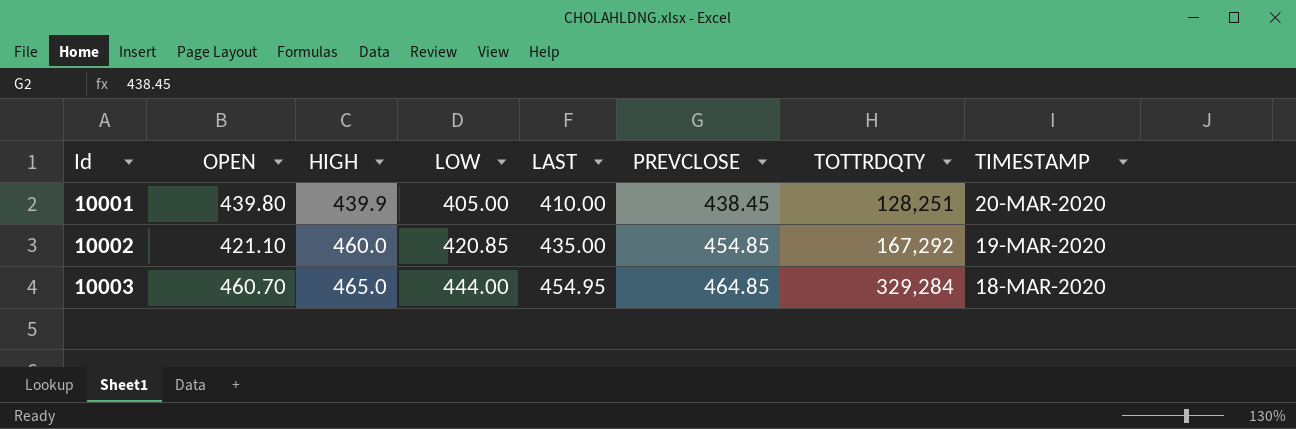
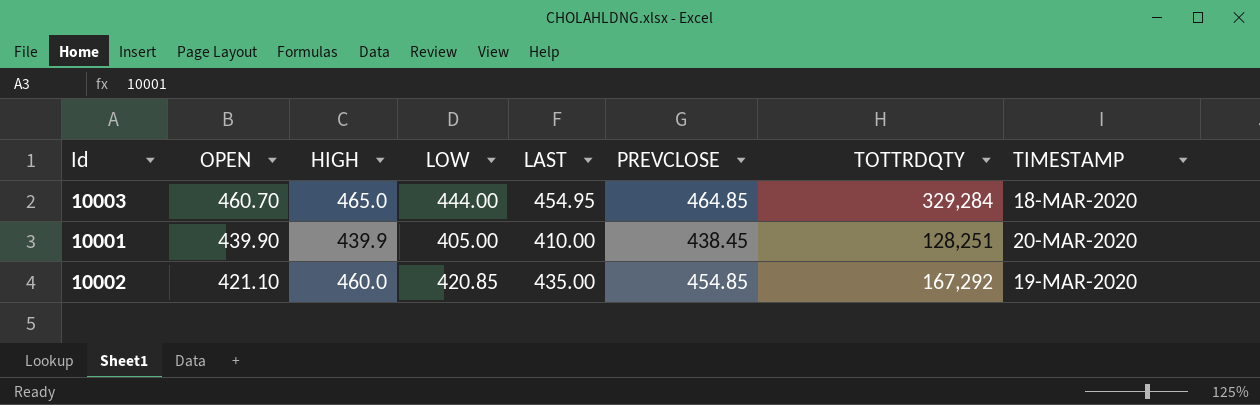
row order: Id ascending -> OPEN descending
10001 | OPEN: 439.80 -> 439.90

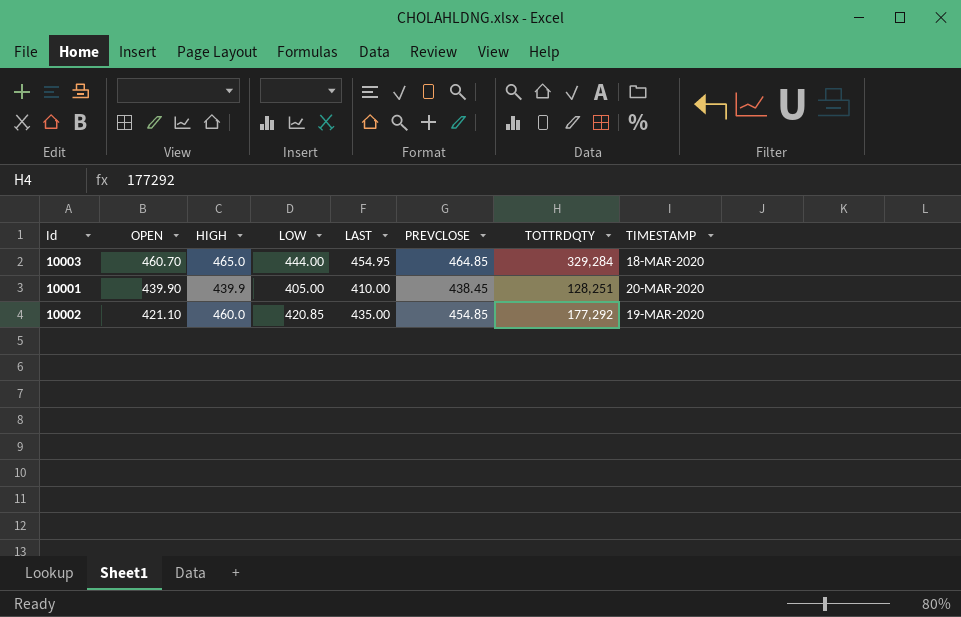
10002 | TOTTRDQTY: 167,292 -> 177,292

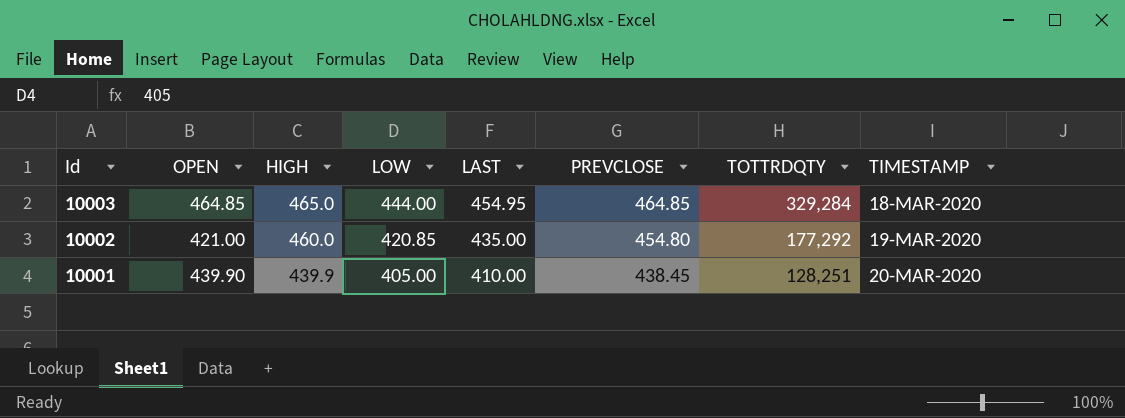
row order: OPEN descending -> Id descending
10003 | OPEN: 460.70 -> 464.85
10002 | OPEN: 421.10 -> 421.00
10002 | PREVCLOSE: 454.85 -> 454.80

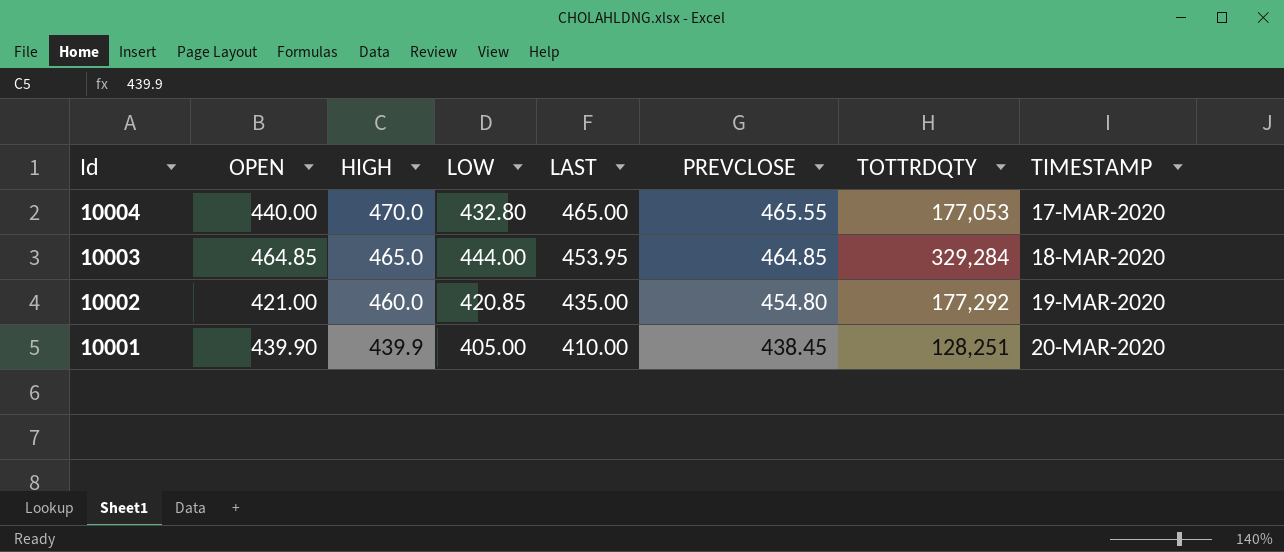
row 10004: none -> 440.00 | 470.0 | 432.80 | 465.00 | 465.55 | 177,053 | 17-MAR-2020
10003 | LAST: 454.95 -> 453.95

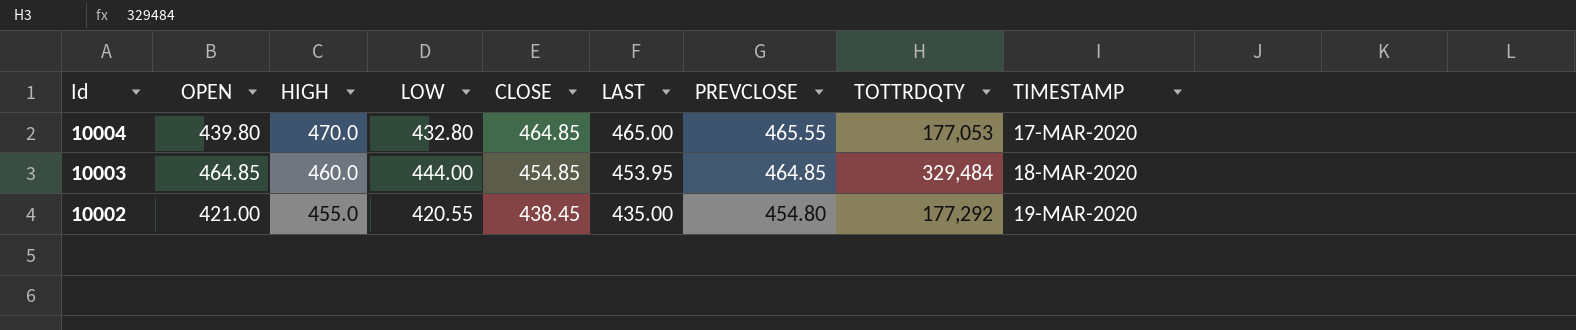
column CLOSE | position: none -> 5
row 10001: 439.90 | 439.9 | 405.00 | 410.00 | 438.45 | 128,251 | 20-MAR-2020 -> none
10004 | OPEN: 440.00 -> 439.80
10003 | HIGH: 465.0 -> 460.0
10003 | TOTTRDQTY: 329,284 -> 329,484
10002 | HIGH: 460.0 -> 455.0
10002 | LOW: 420.85 -> 420.55

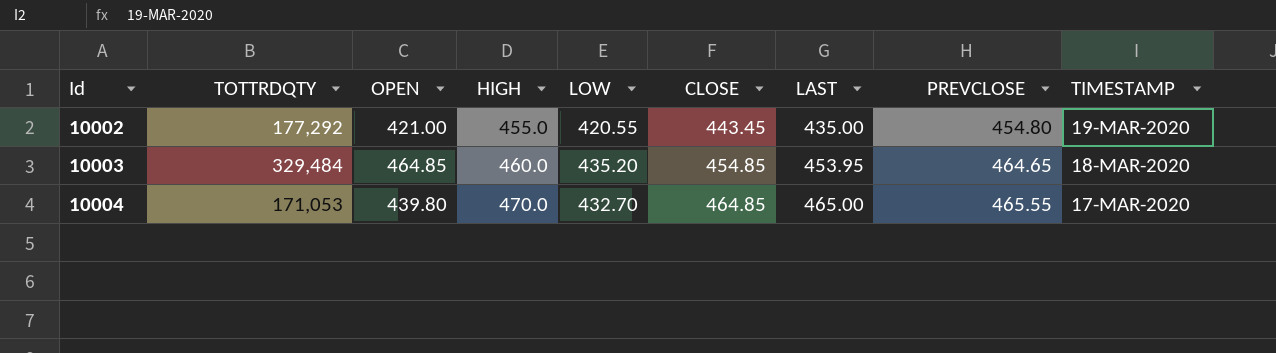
row order: Id descending -> Id ascending
column TOTTRDQTY | position: 8 -> 2
10002 | CLOSE: 438.45 -> 443.45
10003 | LOW: 444.00 -> 435.20
10003 | PREVCLOSE: 464.85 -> 464.65
10004 | TOTTRDQTY: 177,053 -> 171,053
10004 | LOW: 432.80 -> 432.70

